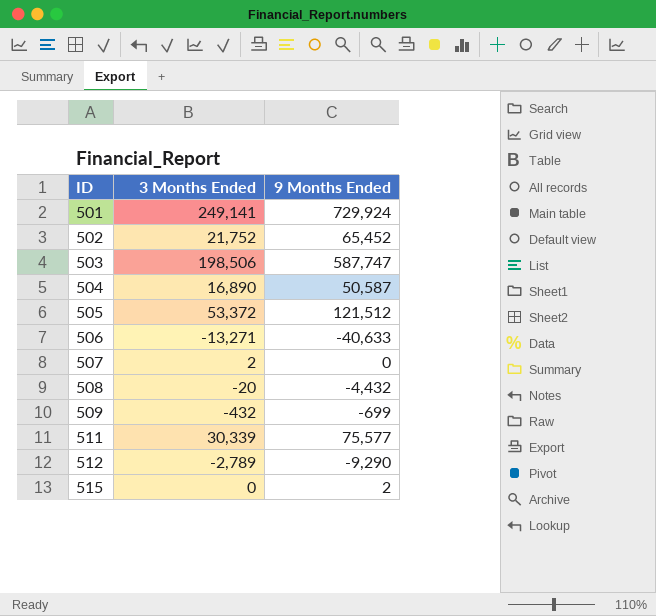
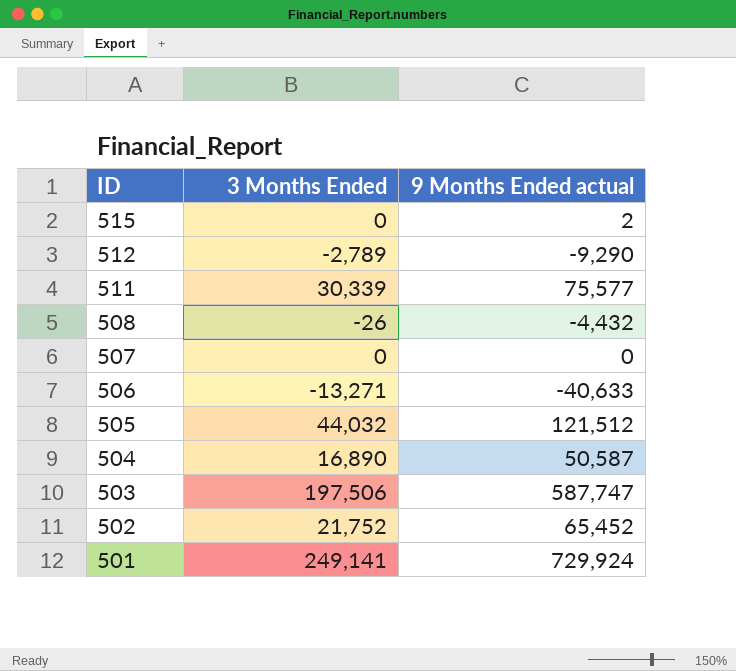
row order: ID ascending -> ID descending
column name: 9 Months Ended -> 9 Months Ended actual
row 509: -432 | -699 -> none
508 | 3 Months Ended: -20 -> -26
507 | 3 Months Ended: 2 -> 0
505 | 3 Months Ended: 53,372 -> 44,032
503 | 3 Months Ended: 198,506 -> 197,506

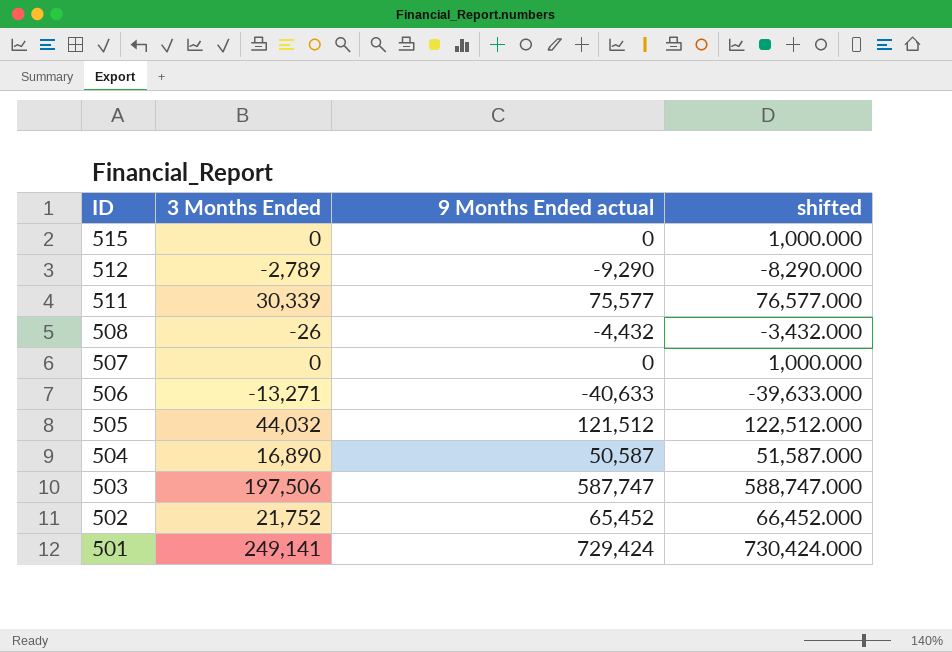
column shifted | formula: none -> [9 Months Ended actual] + 1000
515 | 9 Months Ended actual: 2 -> 0
501 | 9 Months Ended actual: 729,924 -> 729,424

